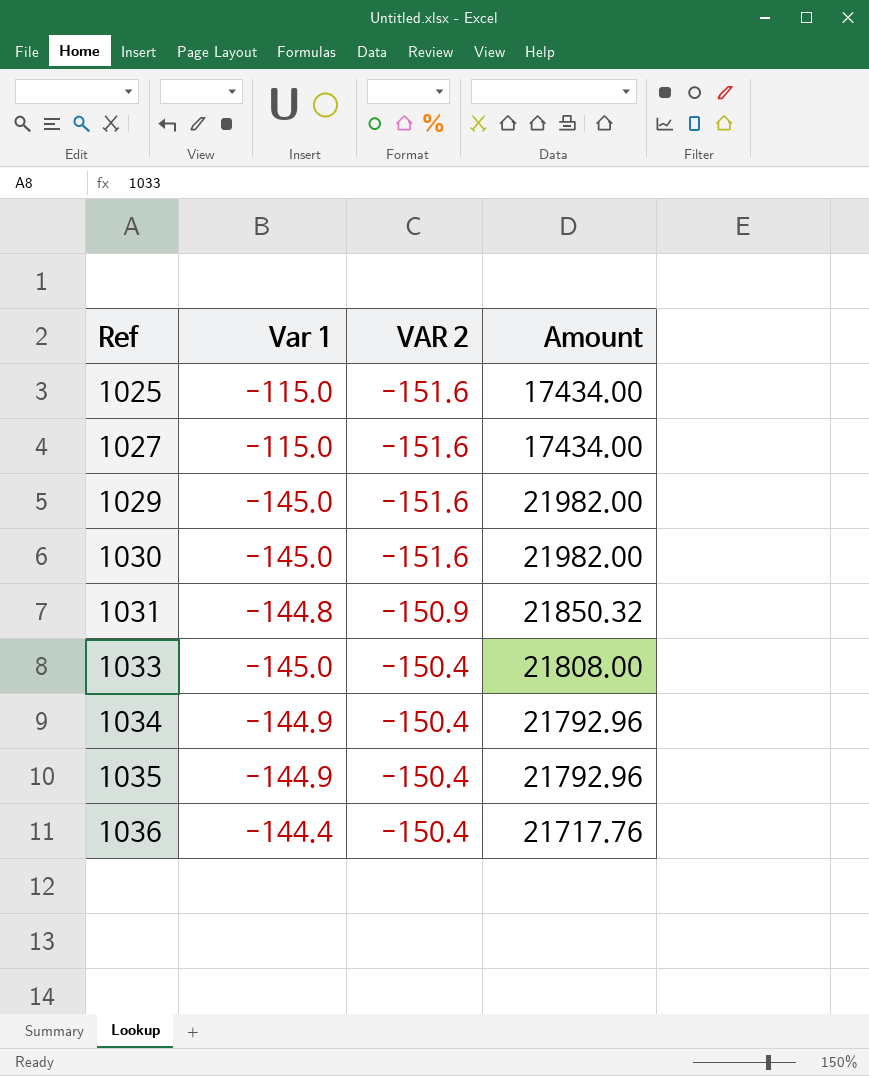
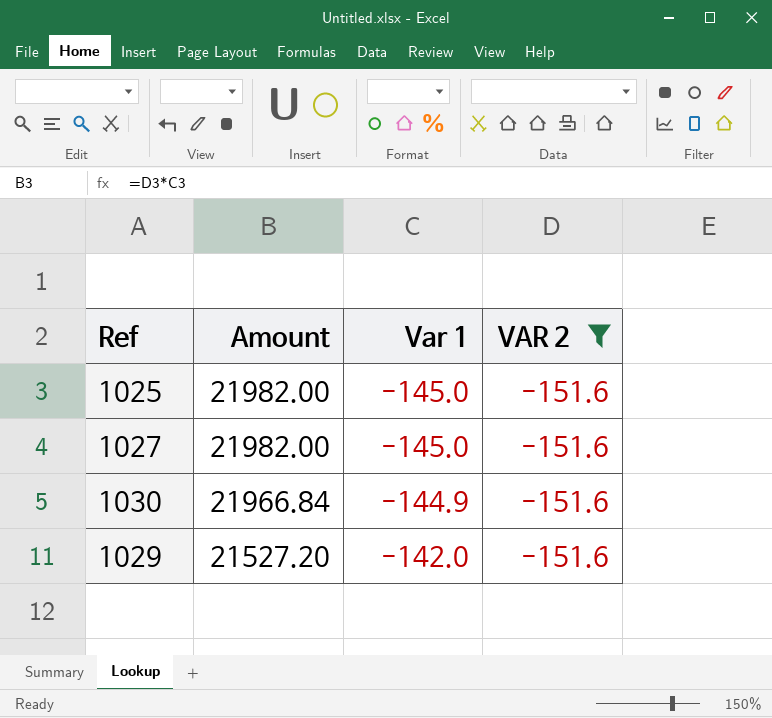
filter: none -> VAR 2 = -151.6
row order: Ref ascending -> Amount descending
column Amount | position: 4 -> 2
1025 | Amount: 17434.00 -> 21982.00
1025 | Var 1: -115.0 -> -145.0
1027 | Amount: 17434.00 -> 21982.00
1027 | Var 1: -115.0 -> -145.0
1030 | Amount: 21982.00 -> 21966.84
1030 | Var 1: -145.0 -> -144.9
1029 | Amount: 21982.00 -> 21527.20
1029 | Var 1: -145.0 -> -142.0

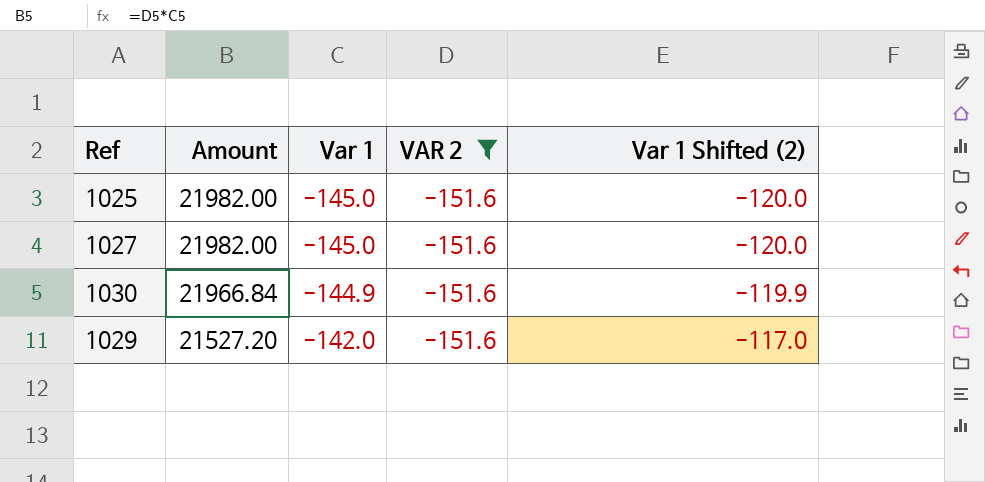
column Var 1 Shifted (2) | formula: none -> [Var 1] + 25

